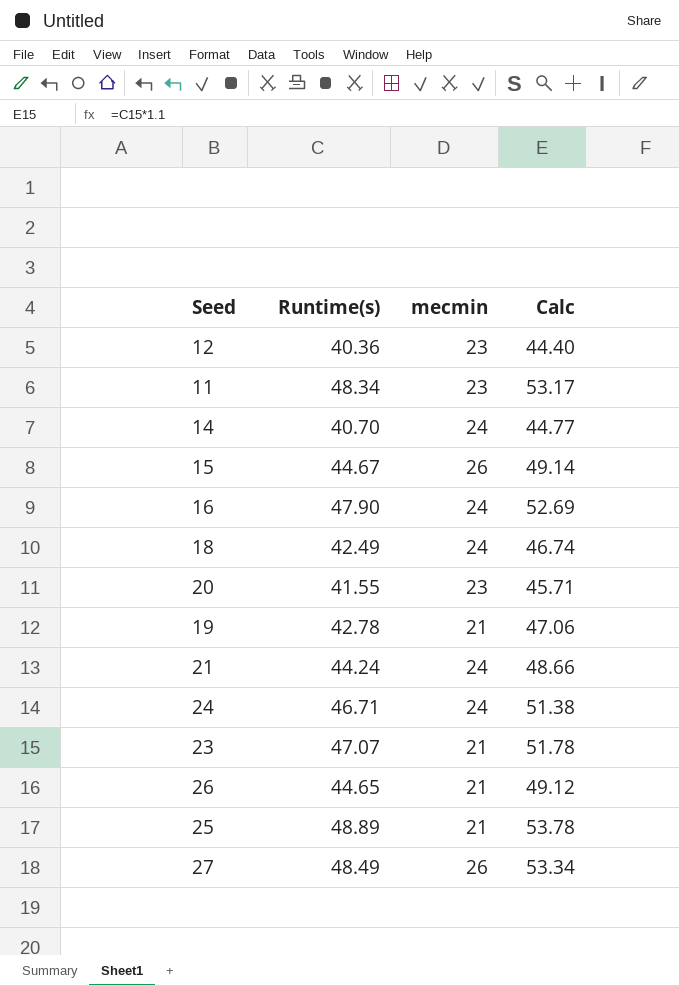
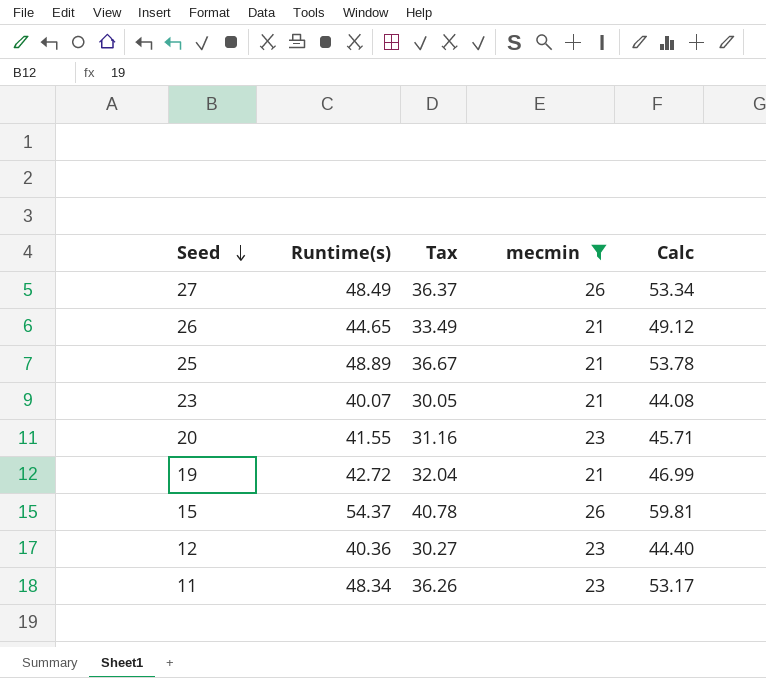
filter: none -> mecmin != 24
row order: none -> Seed descending
column Tax | formula: none -> [Runtime(s)] * 0.75
23 | Runtime(s): 47.07 -> 40.07
23 | Calc: 51.78 -> 44.08
19 | Runtime(s): 42.78 -> 42.72
19 | Calc: 47.06 -> 46.99
15 | Runtime(s): 44.67 -> 54.37
15 | Calc: 49.14 -> 59.81

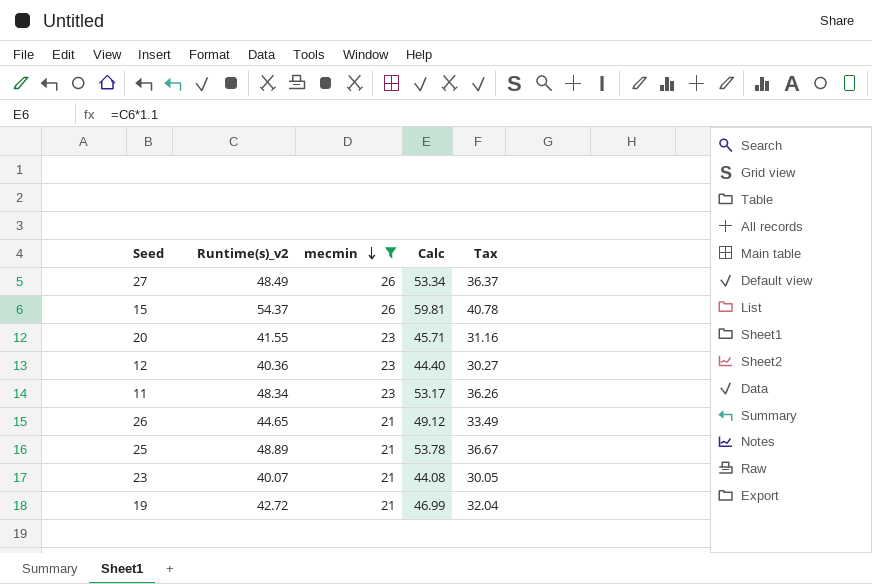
row order: Seed descending -> mecmin descending
column name: Runtime(s) -> Runtime(s)_v2
column Tax | position: 3 -> 5

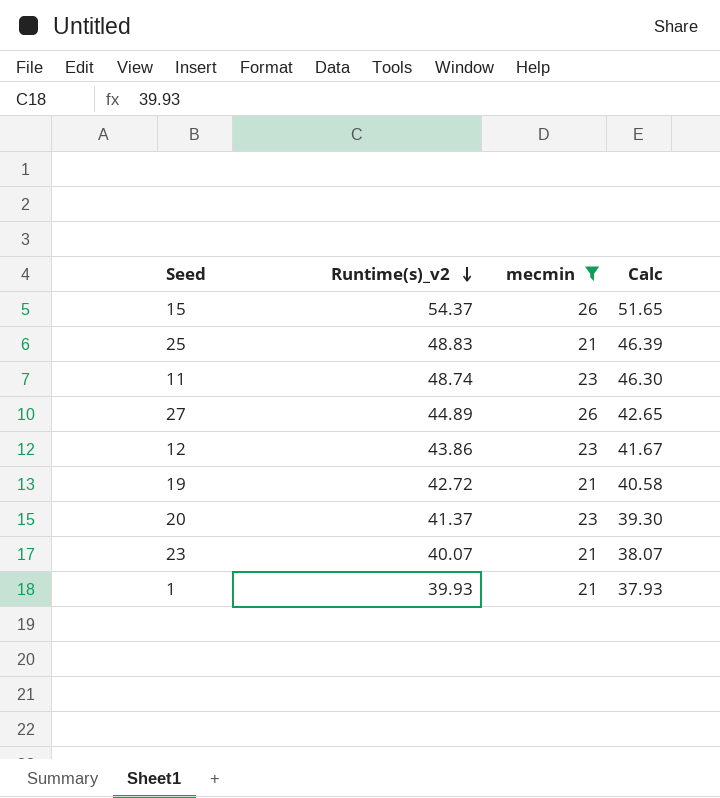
row order: mecmin descending -> Runtime(s)_v2 descending
column Tax | formula: [Runtime(s)_v2] * 0.75 -> none
column Calc | formula: [Runtime(s)_v2] * 1.1 -> [Runtime(s)_v2] * 0.95
row 26: 44.65 | 21 | 49.12 | 33.49 -> none
25 | Runtime(s)_v2: 48.89 -> 48.83
11 | Runtime(s)_v2: 48.34 -> 48.74
27 | Runtime(s)_v2: 48.49 -> 44.89
12 | Runtime(s)_v2: 40.36 -> 43.86
20 | Runtime(s)_v2: 41.55 -> 41.37
row 1: none -> 39.93 | 21 | 37.93

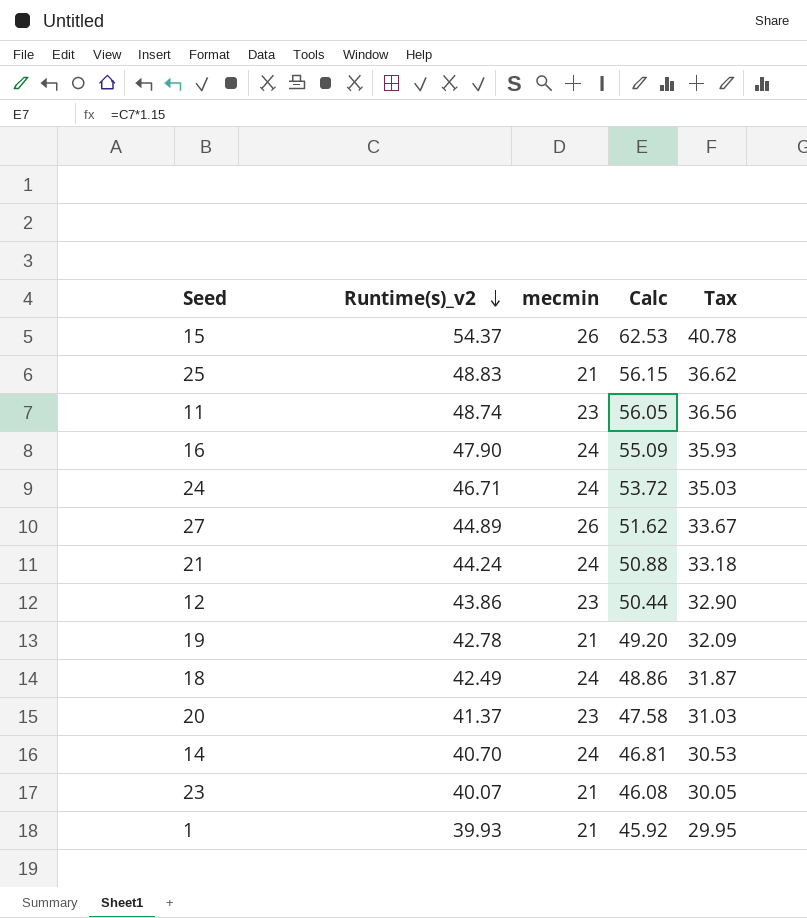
filter: mecmin != 24 -> none
column Calc | formula: [Runtime(s)_v2] * 0.95 -> [Runtime(s)_v2] * 1.15
column Tax | formula: none -> [Runtime(s)_v2] * 0.75
19 | Runtime(s)_v2: 42.72 -> 42.78

